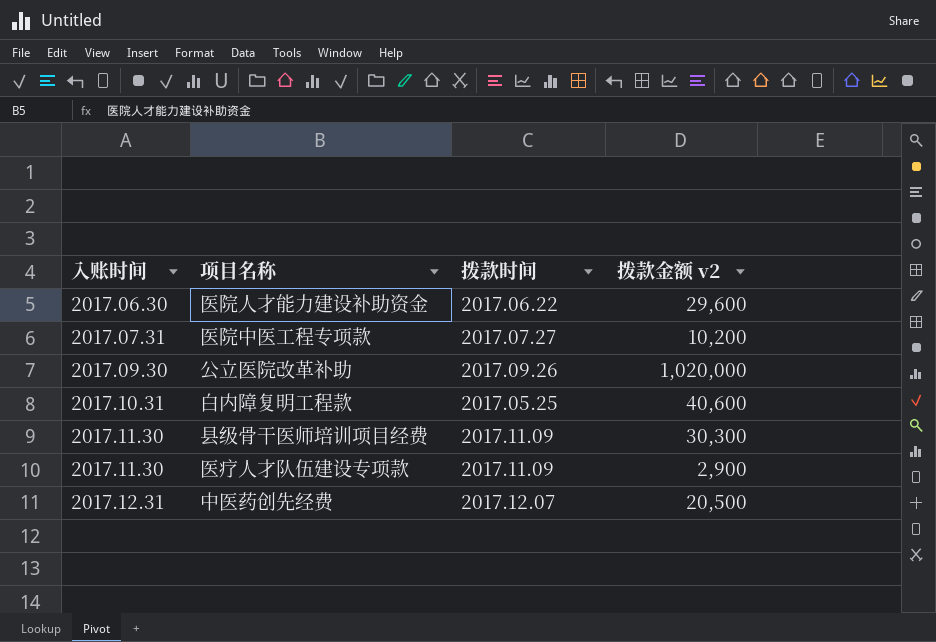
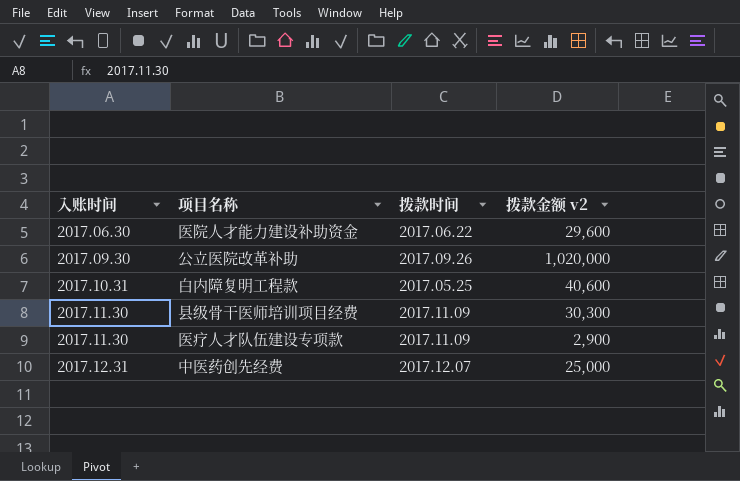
row 医院中医工程专项款: 2017.07.31 | 2017.07.27 | 10,200 -> none
中医药创先经费 | 拨款金额 v2: 20,500 -> 25,000

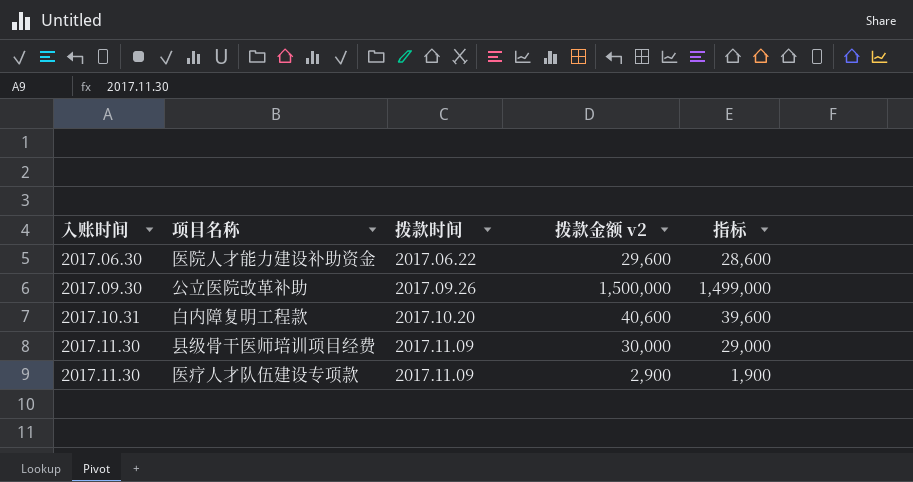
column 指标 | formula: none -> [拨款金额 v2] - 1000
row 中医药创先经费: 2017.12.31 | 2017.12.07 | 25,000 -> none
公立医院改革补助 | 拨款金额 v2: 1,020,000 -> 1,500,000
白内障复明工程款 | 拨款时间: 2017.05.25 -> 2017.10.20
县级骨干医师培训项目经费 | 拨款金额 v2: 30,300 -> 30,000

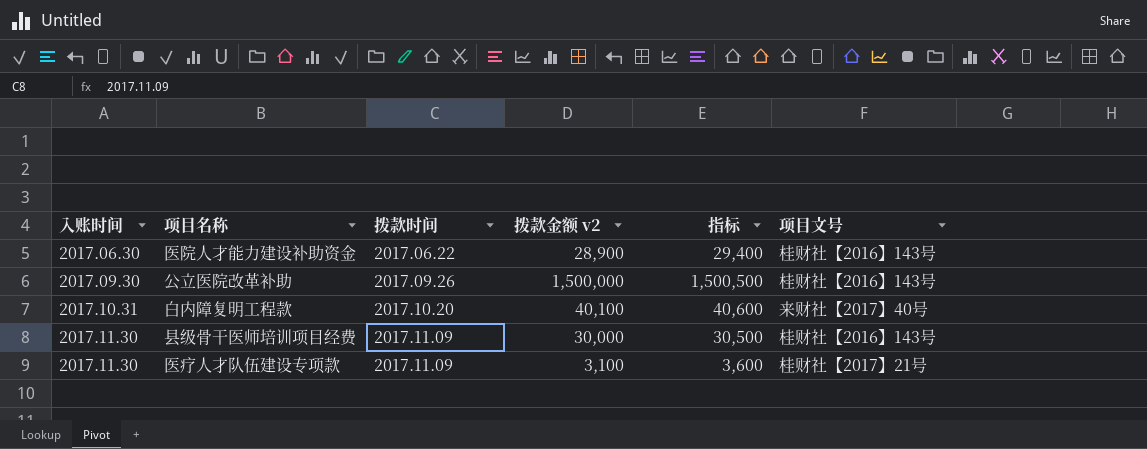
column 指标 | formula: [拨款金额 v2] - 1000 -> [拨款金额 v2] + 500
column 项目文号 | position: none -> 6
医院人才能力建设补助资金 | 拨款金额 v2: 29,600 -> 28,900
白内障复明工程款 | 拨款金额 v2: 40,600 -> 40,100
医疗人才队伍建设专项款 | 拨款金额 v2: 2,900 -> 3,100

